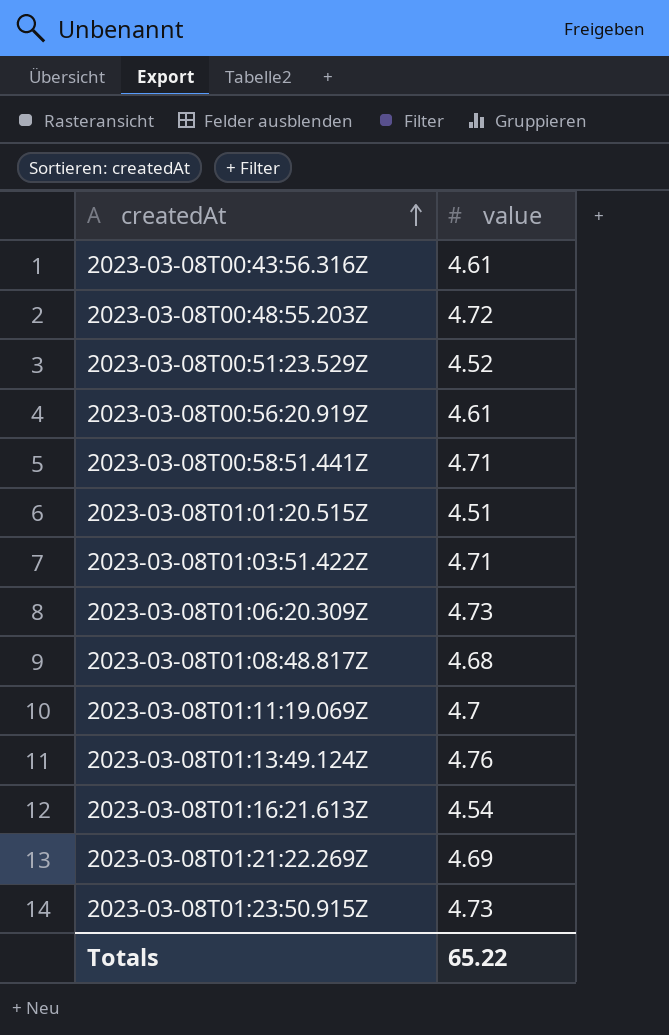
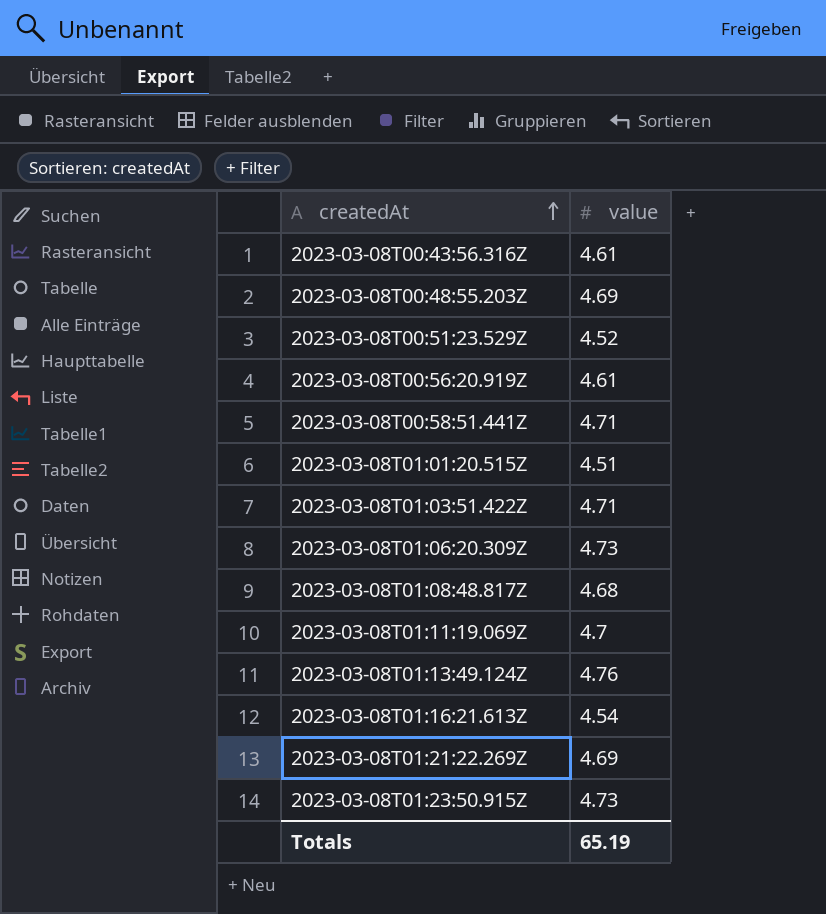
2023-03-08T00:48:55.203Z | value: 4.72 -> 4.69
Totals | value: 65.22 -> 65.19

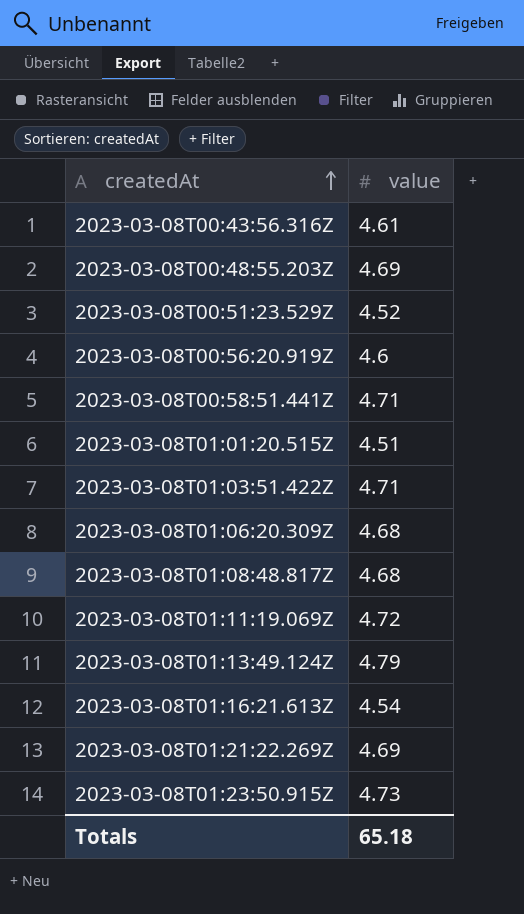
2023-03-08T00:56:20.919Z | value: 4.61 -> 4.6
2023-03-08T01:06:20.309Z | value: 4.73 -> 4.68
2023-03-08T01:11:19.069Z | value: 4.7 -> 4.72
2023-03-08T01:13:49.124Z | value: 4.76 -> 4.79
Totals | value: 65.19 -> 65.18

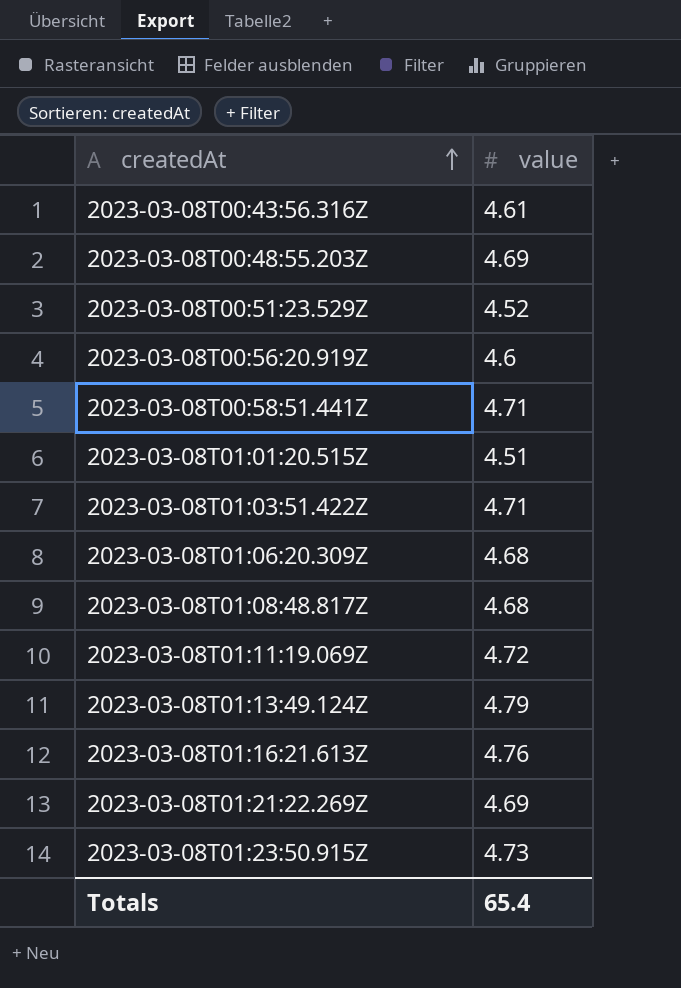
2023-03-08T01:16:21.613Z | value: 4.54 -> 4.76
Totals | value: 65.18 -> 65.4

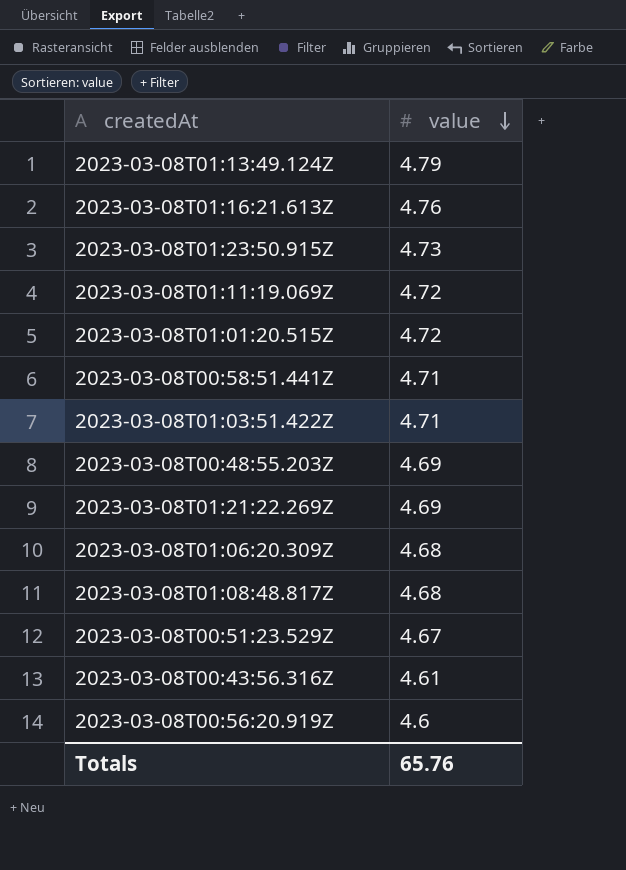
row order: createdAt ascending -> value descending
2023-03-08T01:01:20.515Z | value: 4.51 -> 4.72
2023-03-08T00:51:23.529Z | value: 4.52 -> 4.67
Totals | value: 65.4 -> 65.76

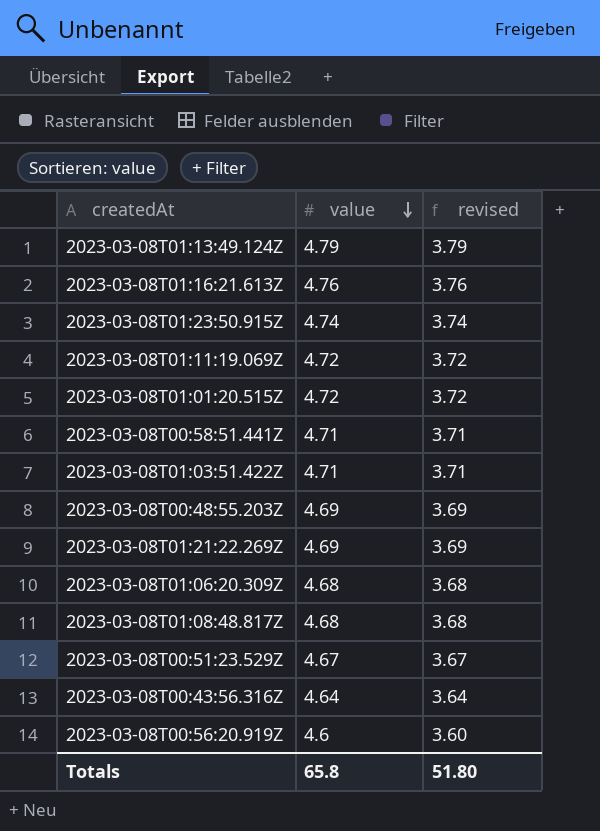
column revised | formula: none -> [value] - 1
2023-03-08T01:23:50.915Z | value: 4.73 -> 4.74
2023-03-08T00:43:56.316Z | value: 4.61 -> 4.64
Totals | value: 65.76 -> 65.8

